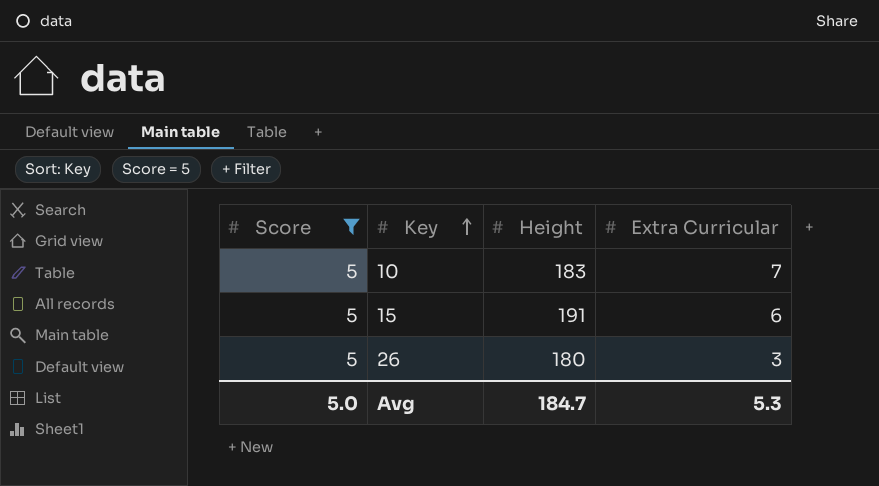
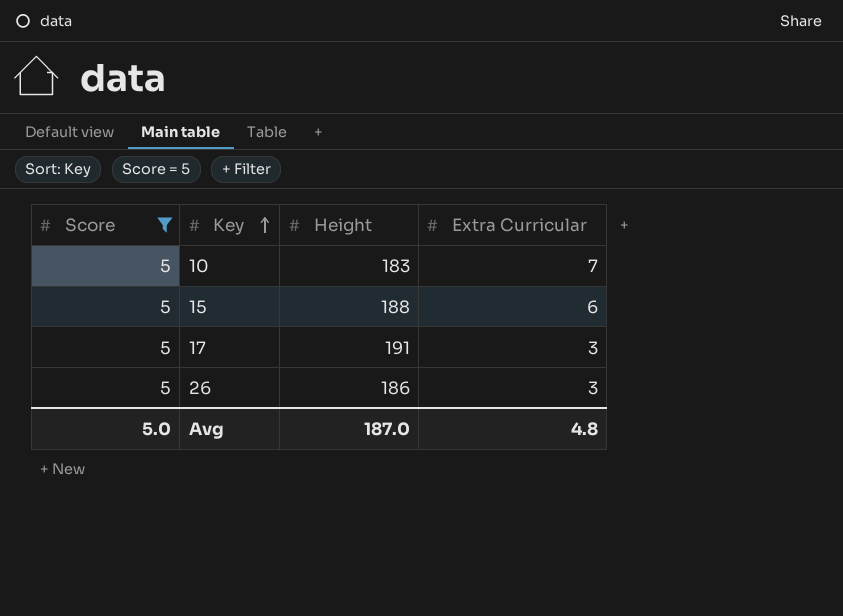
15 | Height: 191 -> 188
row 17: none -> 5 | 191 | 3
26 | Height: 180 -> 186
Avg | Height: 184.7 -> 187.0
Avg | Extra Curricular: 5.3 -> 4.8

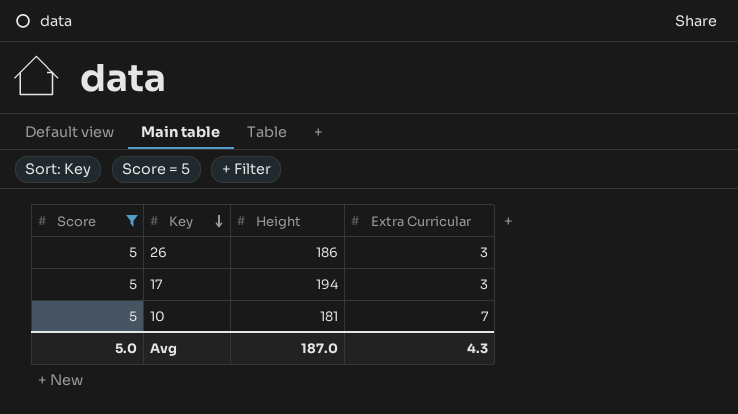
row order: Key ascending -> Key descending
row 15: 5 | 188 | 6 -> none
17 | Height: 191 -> 194
10 | Height: 183 -> 181
Avg | Extra Curricular: 4.8 -> 4.3

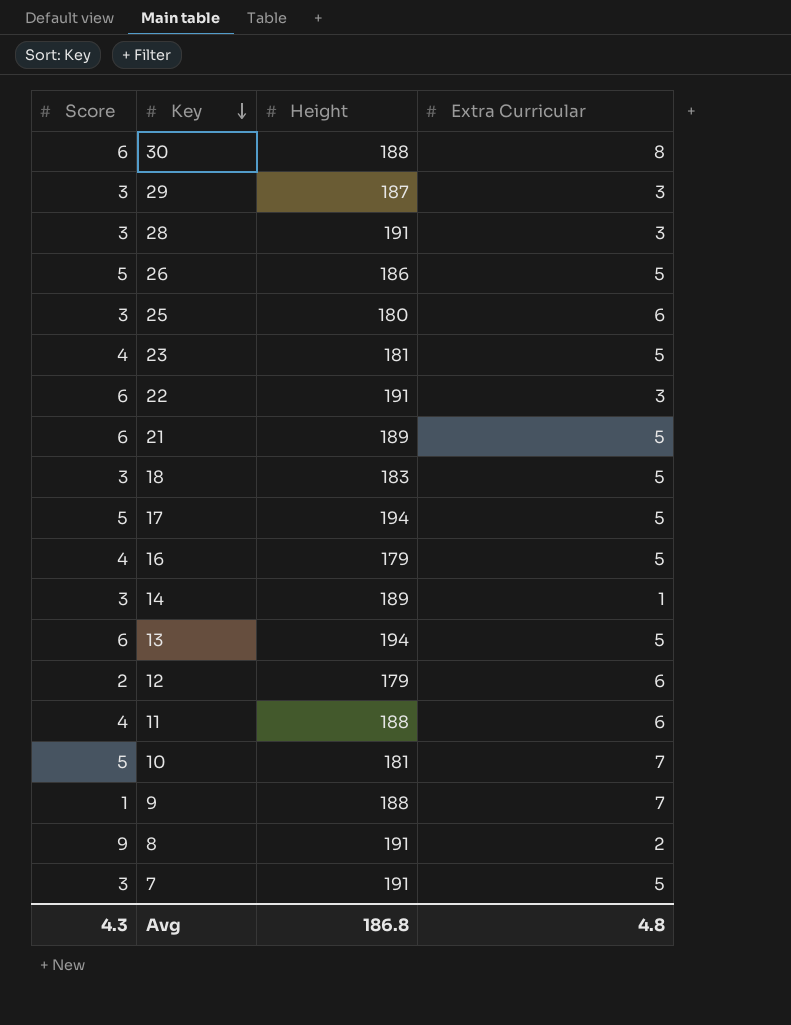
filter: Score = 5 -> none
26 | Extra Curricular: 3 -> 5
17 | Extra Curricular: 3 -> 5
Avg | Score: 5.0 -> 4.3
Avg | Height: 187.0 -> 186.8
Avg | Extra Curricular: 4.3 -> 4.8

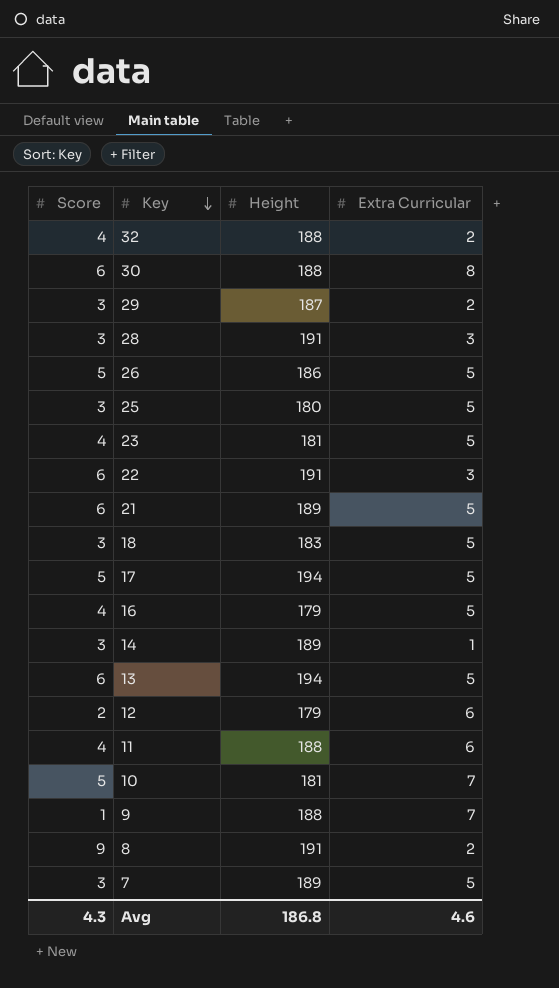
row 32: none -> 4 | 188 | 2
29 | Extra Curricular: 3 -> 2
25 | Extra Curricular: 6 -> 5
7 | Height: 191 -> 189
Avg | Extra Curricular: 4.8 -> 4.6

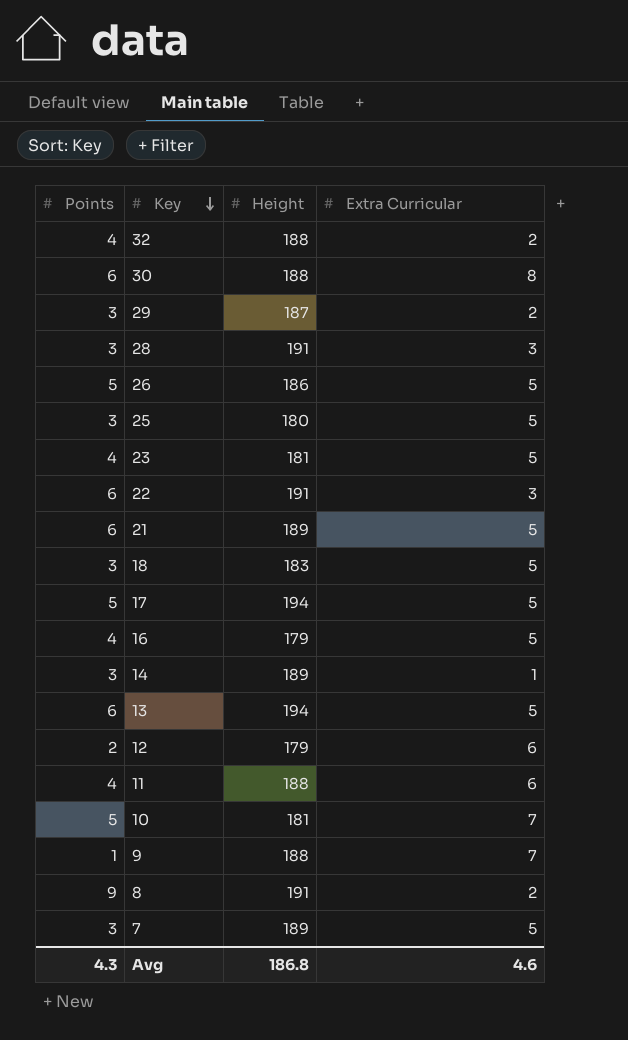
column name: Score -> Points

